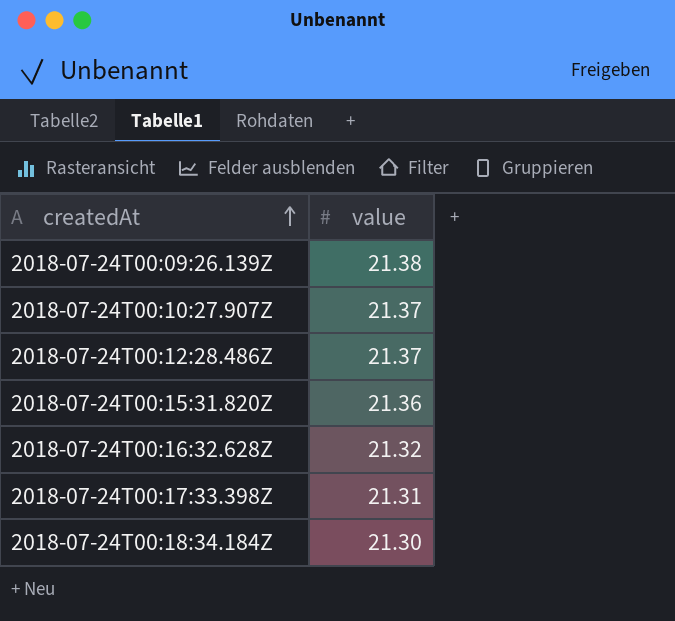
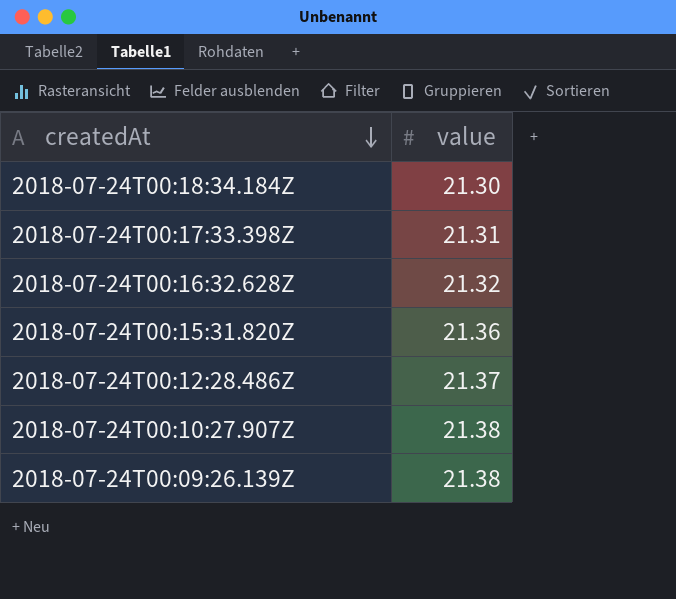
row order: createdAt ascending -> createdAt descending
2018-07-24T00:10:27.907Z | value: 21.37 -> 21.38

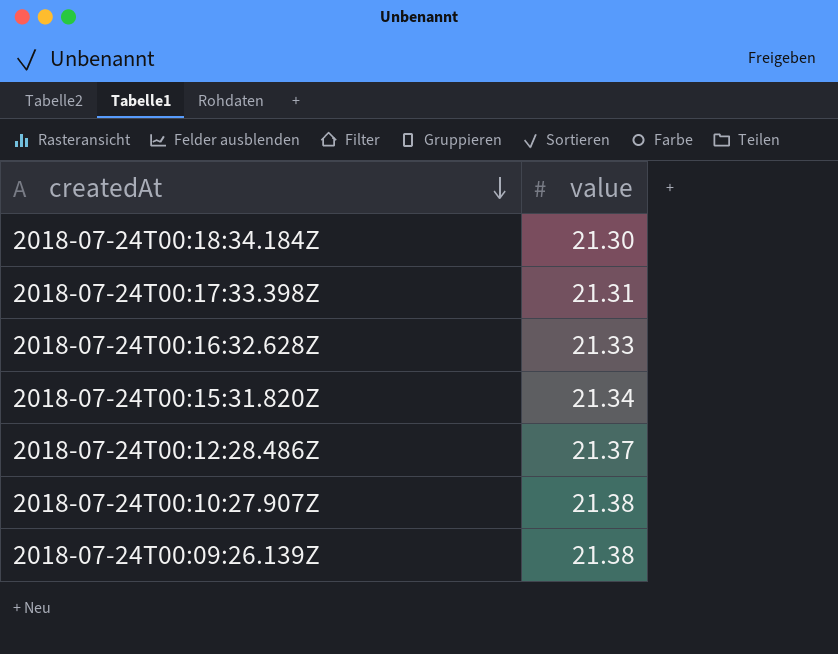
2018-07-24T00:16:32.628Z | value: 21.32 -> 21.33
2018-07-24T00:15:31.820Z | value: 21.36 -> 21.34

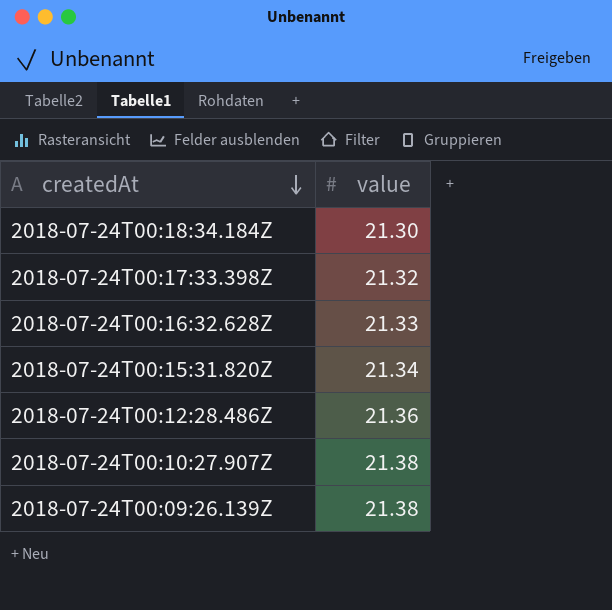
2018-07-24T00:17:33.398Z | value: 21.31 -> 21.32
2018-07-24T00:12:28.486Z | value: 21.37 -> 21.36

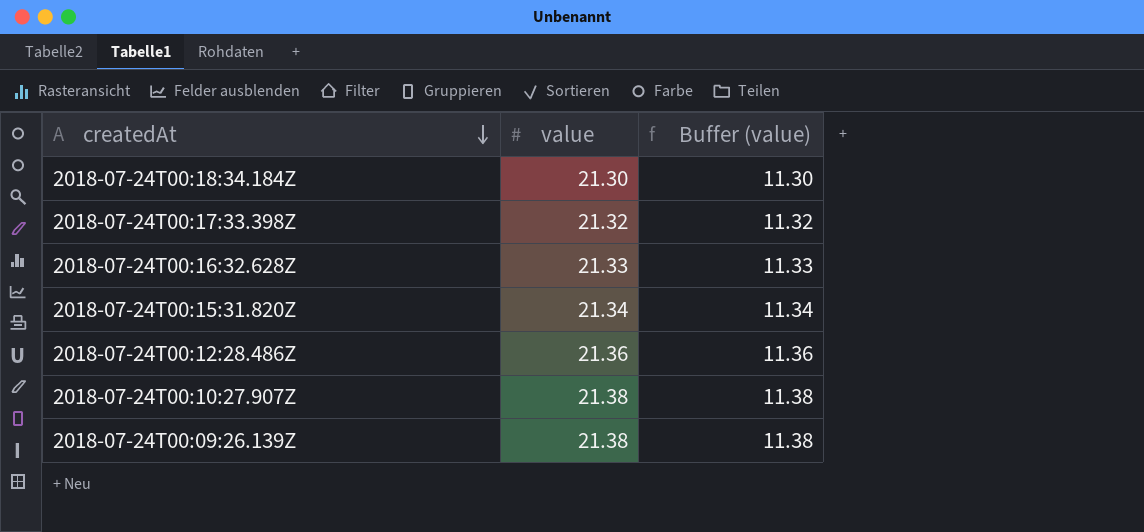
column Buffer (value) | formula: none -> [value] - 10

